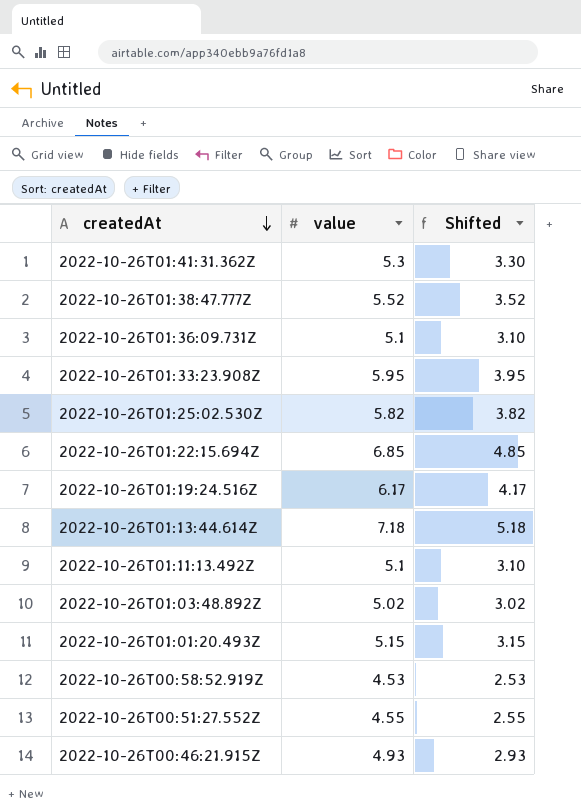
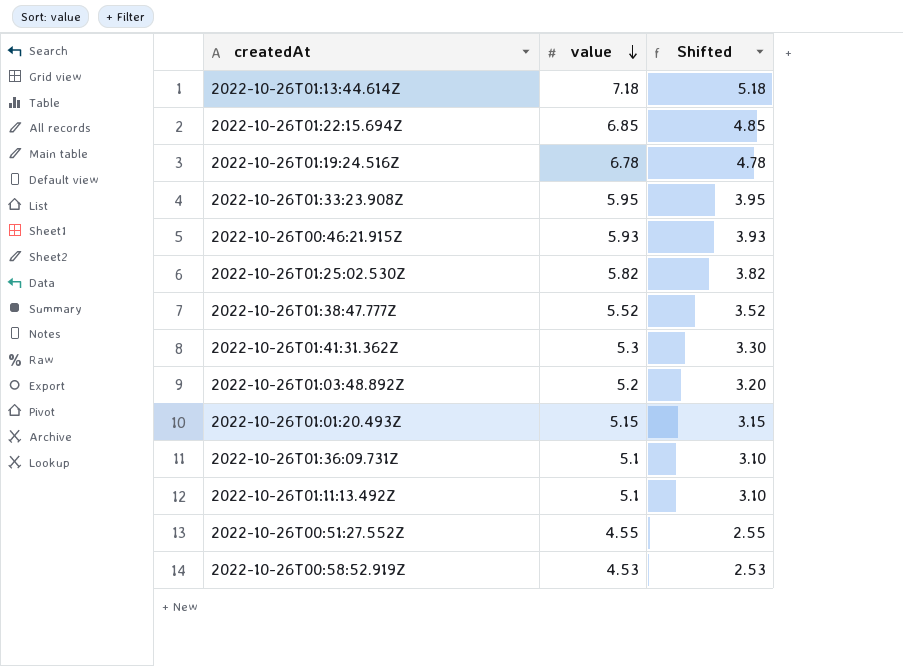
row order: createdAt descending -> value descending
2022-10-26T01:19:24.516Z | value: 6.17 -> 6.78
2022-10-26T01:19:24.516Z | Shifted: 4.17 -> 4.78
2022-10-26T00:46:21.915Z | value: 4.93 -> 5.93
2022-10-26T00:46:21.915Z | Shifted: 2.93 -> 3.93
2022-10-26T01:03:48.892Z | value: 5.02 -> 5.2
2022-10-26T01:03:48.892Z | Shifted: 3.02 -> 3.20

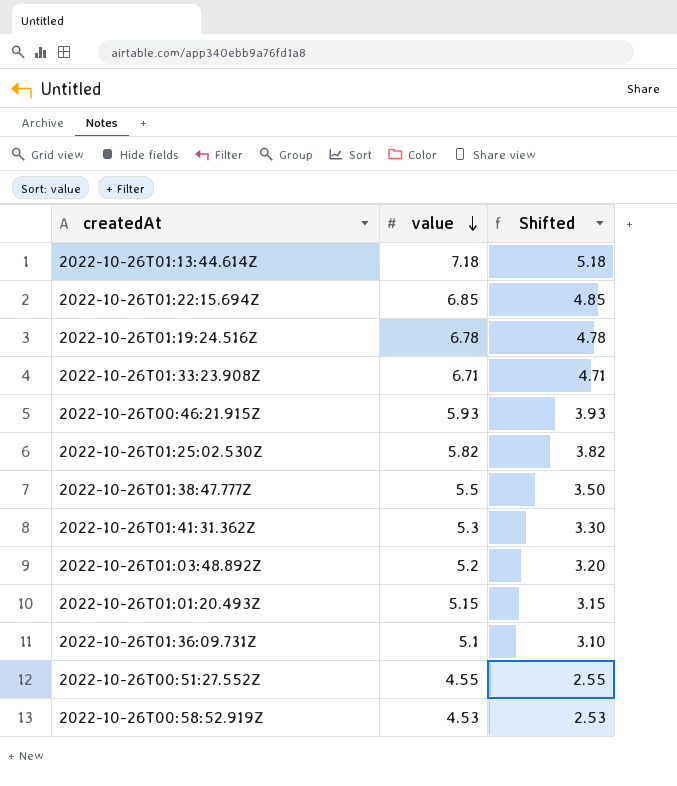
row 2022-10-26T01:11:13.492Z: 5.1 | 3.10 -> none
2022-10-26T01:33:23.908Z | value: 5.95 -> 6.71
2022-10-26T01:33:23.908Z | Shifted: 3.95 -> 4.71
2022-10-26T01:38:47.777Z | value: 5.52 -> 5.5
2022-10-26T01:38:47.777Z | Shifted: 3.52 -> 3.50

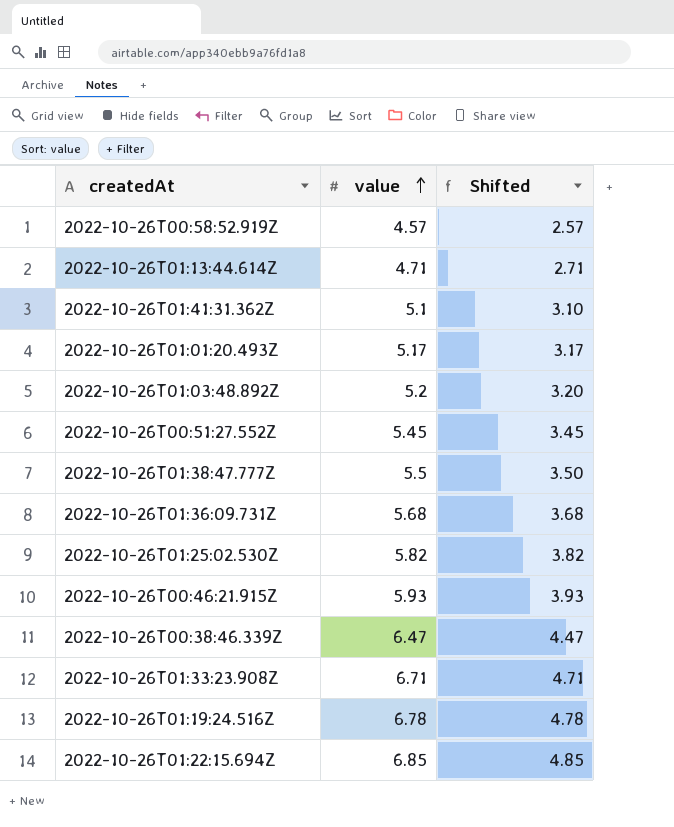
row order: value descending -> value ascending
2022-10-26T00:58:52.919Z | value: 4.53 -> 4.57
2022-10-26T00:58:52.919Z | Shifted: 2.53 -> 2.57
2022-10-26T01:13:44.614Z | value: 7.18 -> 4.71
2022-10-26T01:13:44.614Z | Shifted: 5.18 -> 2.71
2022-10-26T01:41:31.362Z | value: 5.3 -> 5.1
2022-10-26T01:41:31.362Z | Shifted: 3.30 -> 3.10
2022-10-26T01:01:20.493Z | value: 5.15 -> 5.17
2022-10-26T01:01:20.493Z | Shifted: 3.15 -> 3.17
2022-10-26T00:51:27.552Z | value: 4.55 -> 5.45
2022-10-26T00:51:27.552Z | Shifted: 2.55 -> 3.45
2022-10-26T01:36:09.731Z | value: 5.1 -> 5.68
2022-10-26T01:36:09.731Z | Shifted: 3.10 -> 3.68
row 2022-10-26T00:38:46.339Z: none -> 6.47 | 4.47

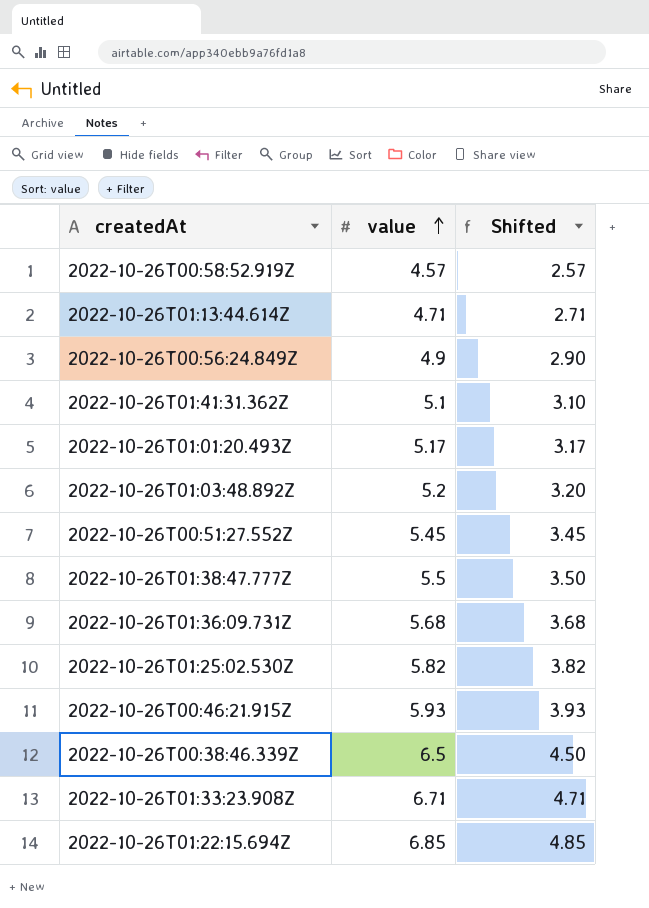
row 2022-10-26T01:19:24.516Z: 6.78 | 4.78 -> none
row 2022-10-26T00:56:24.849Z: none -> 4.9 | 2.90
2022-10-26T00:38:46.339Z | value: 6.47 -> 6.5
2022-10-26T00:38:46.339Z | Shifted: 4.47 -> 4.50

